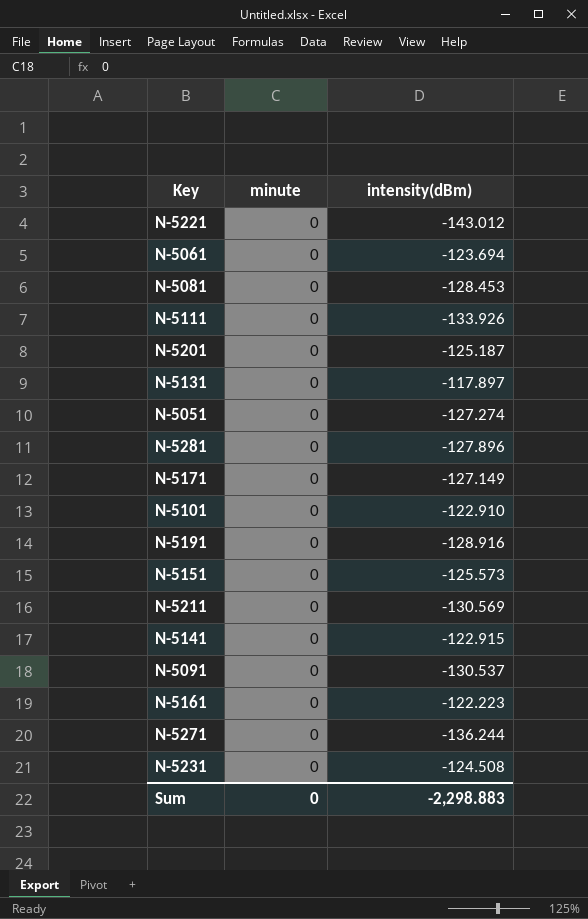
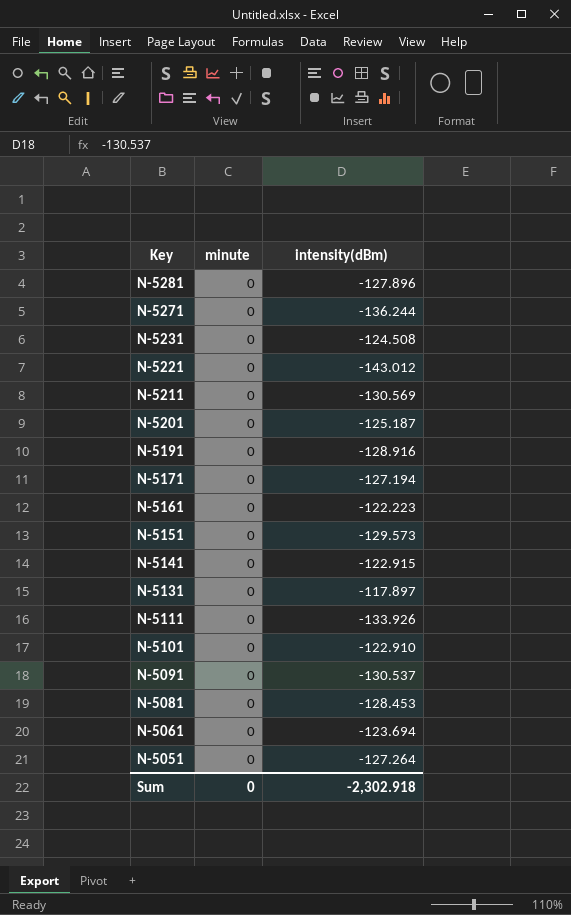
row order: none -> Key descending
N-5171 | intensity(dBm): -127.149 -> -127.194
N-5151 | intensity(dBm): -125.573 -> -129.573
N-5051 | intensity(dBm): -127.274 -> -127.264
Sum | intensity(dBm): -2,298.883 -> -2,302.918

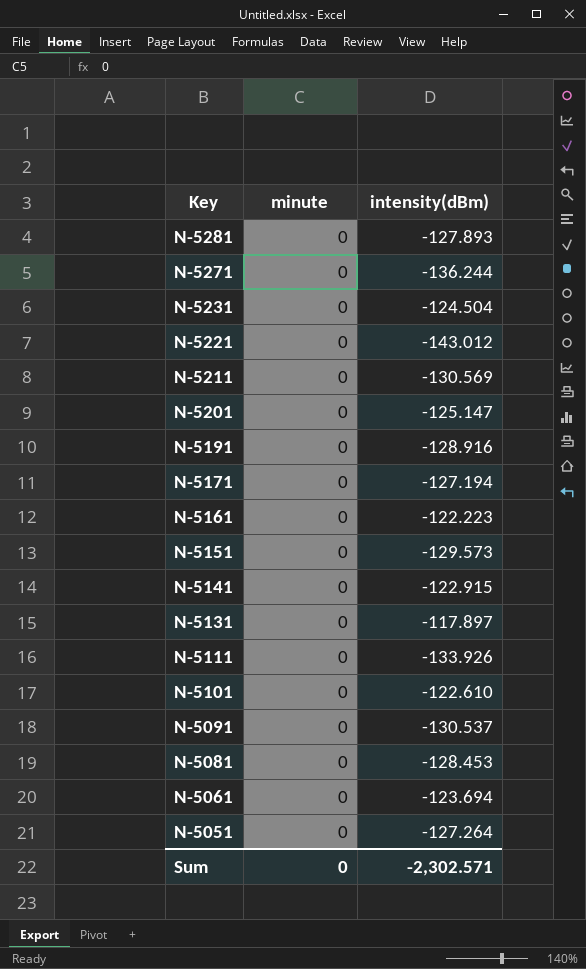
N-5281 | intensity(dBm): -127.896 -> -127.893
N-5231 | intensity(dBm): -124.508 -> -124.504
N-5201 | intensity(dBm): -125.187 -> -125.147
N-5101 | intensity(dBm): -122.910 -> -122.610
Sum | intensity(dBm): -2,302.918 -> -2,302.571

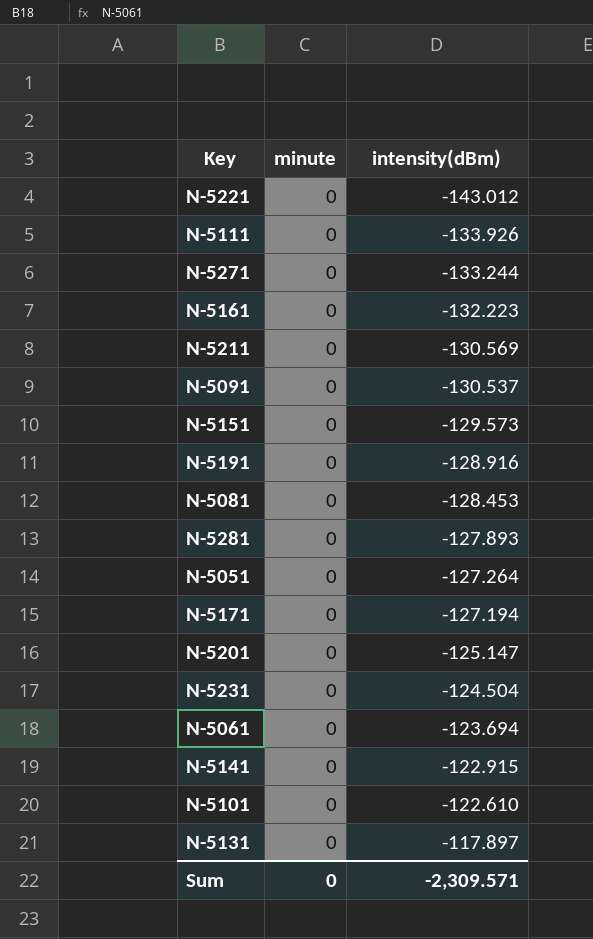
row order: Key descending -> intensity(dBm) ascending
N-5271 | intensity(dBm): -136.244 -> -133.244
N-5161 | intensity(dBm): -122.223 -> -132.223
Sum | intensity(dBm): -2,302.571 -> -2,309.571

